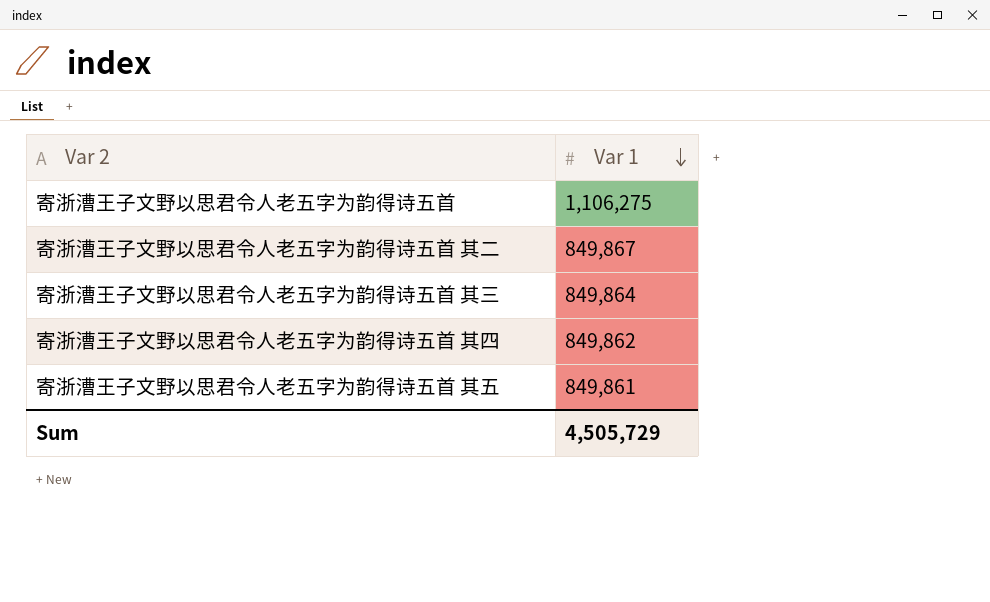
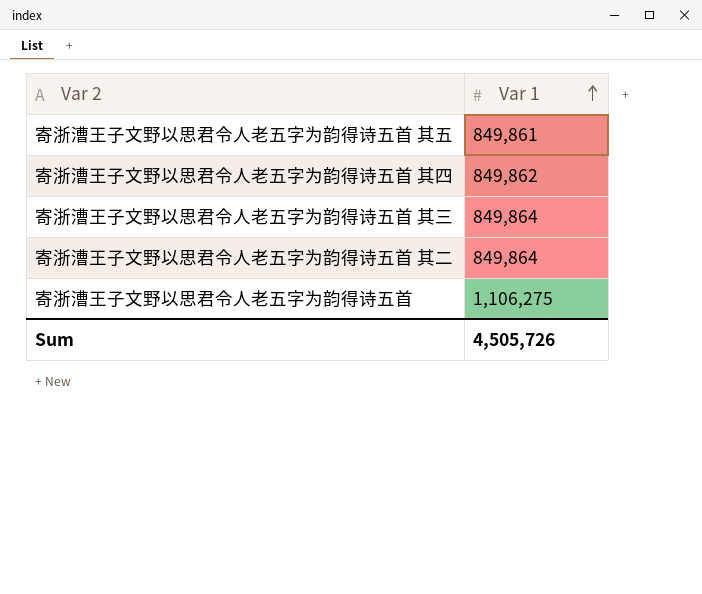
row order: Var 1 descending -> Var 1 ascending
寄浙漕王子文野以思君令人老五字为韵得诗五首 其二 | Var 1: 849,867 -> 849,864
Sum | Var 1: 4,505,729 -> 4,505,726

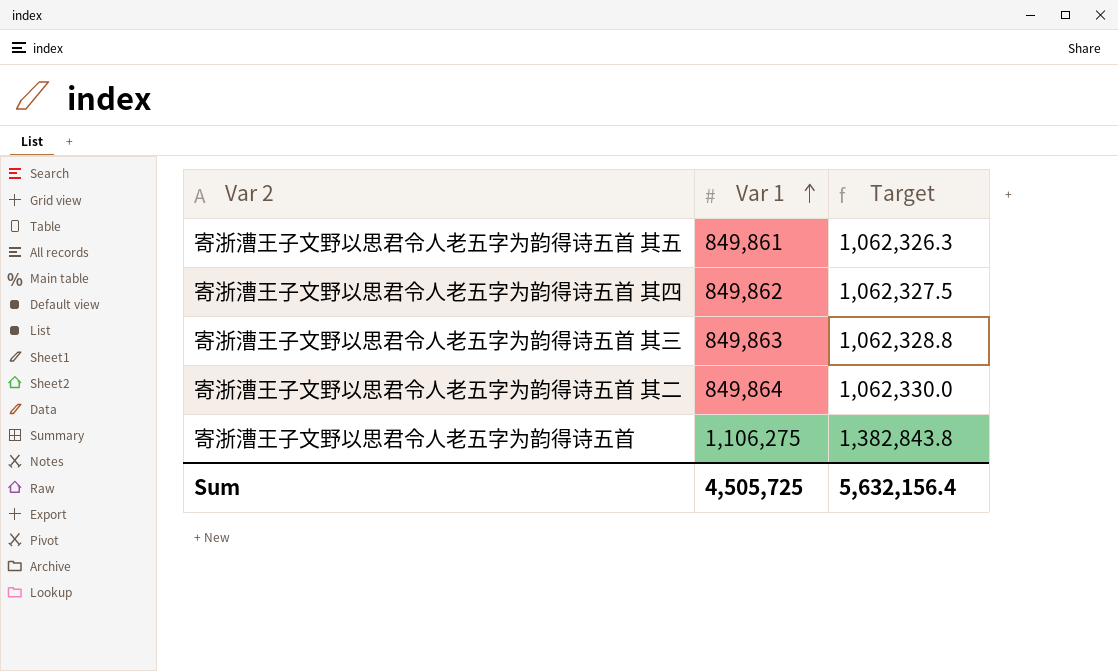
column Target | formula: none -> [Var 1] * 1.25
寄浙漕王子文野以思君令人老五字为韵得诗五首 其三 | Var 1: 849,864 -> 849,863
Sum | Var 1: 4,505,726 -> 4,505,725

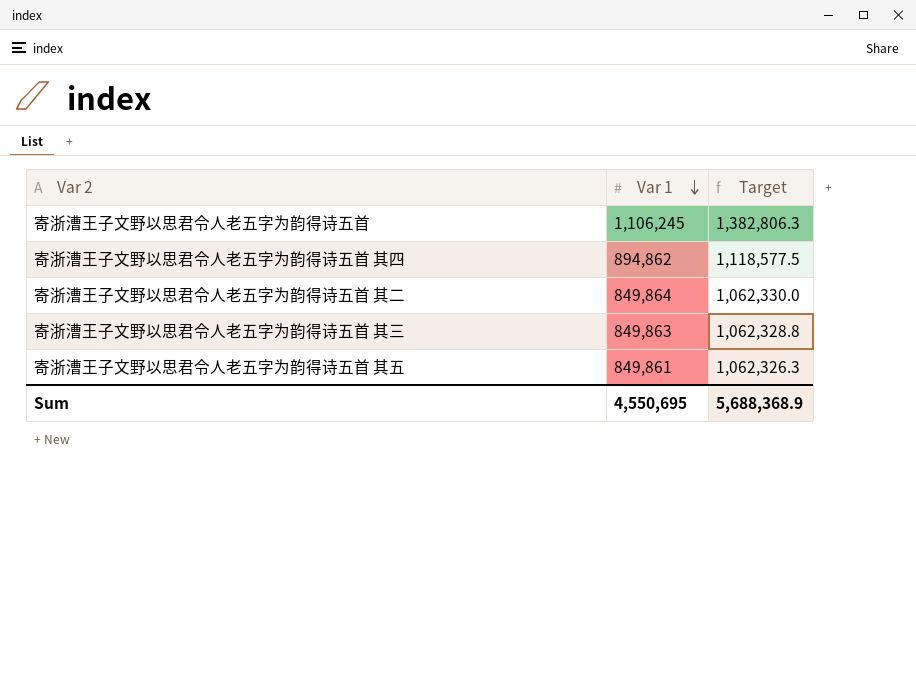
row order: Var 1 ascending -> Var 1 descending
寄浙漕王子文野以思君令人老五字为韵得诗五首 | Var 1: 1,106,275 -> 1,106,245
寄浙漕王子文野以思君令人老五字为韵得诗五首 | Target: 1,382,843.8 -> 1,382,806.3
寄浙漕王子文野以思君令人老五字为韵得诗五首 其四 | Var 1: 849,862 -> 894,862
寄浙漕王子文野以思君令人老五字为韵得诗五首 其四 | Target: 1,062,327.5 -> 1,118,577.5
Sum | Var 1: 4,505,725 -> 4,550,695
Sum | Target: 5,632,156.4 -> 5,688,368.9

